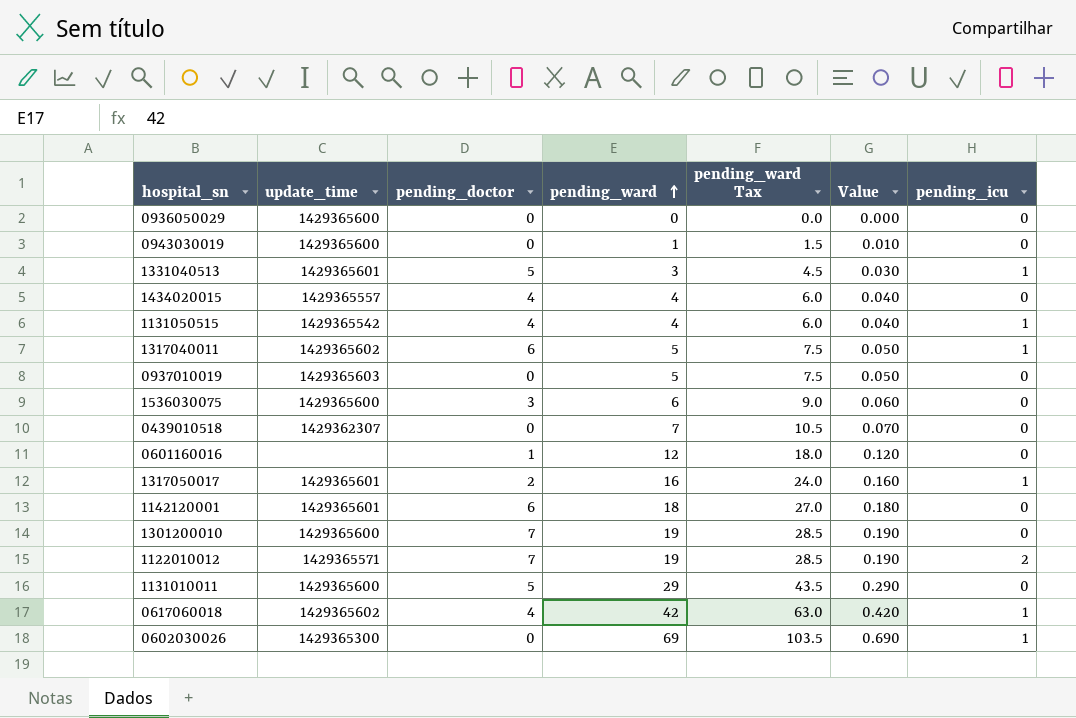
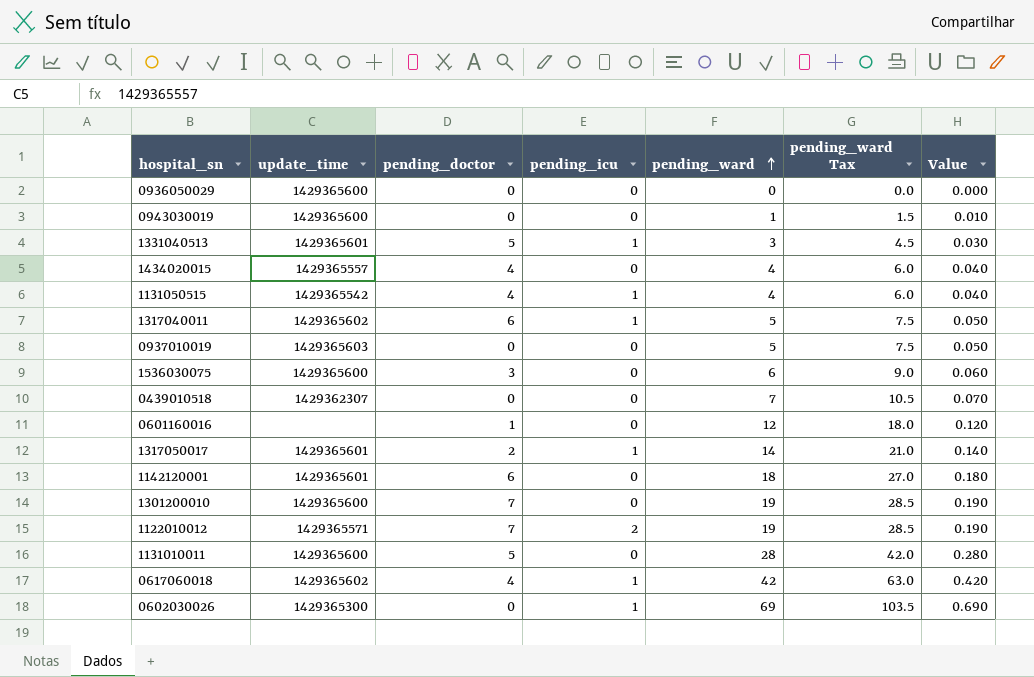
column pending_icu | position: 7 -> 4
1317050017 | pending_ward: 16 -> 14
1317050017 | pending_ward Tax: 24.0 -> 21.0
1317050017 | Value: 0.160 -> 0.140
1131010011 | pending_ward: 29 -> 28
1131010011 | pending_ward Tax: 43.5 -> 42.0
1131010011 | Value: 0.290 -> 0.280

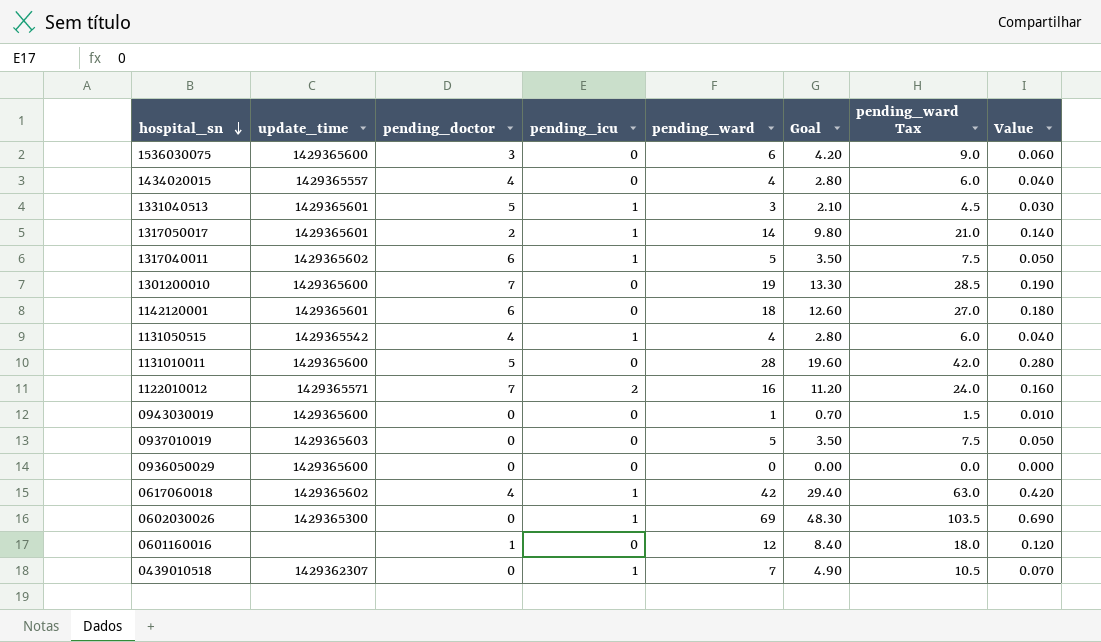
row order: pending_ward ascending -> hospital_sn descending
column Goal | formula: none -> [pending_ward] * 0.7
1122010012 | pending_ward: 19 -> 16
1122010012 | pending_ward Tax: 28.5 -> 24.0
1122010012 | Value: 0.190 -> 0.160
0439010518 | pending_icu: 0 -> 1

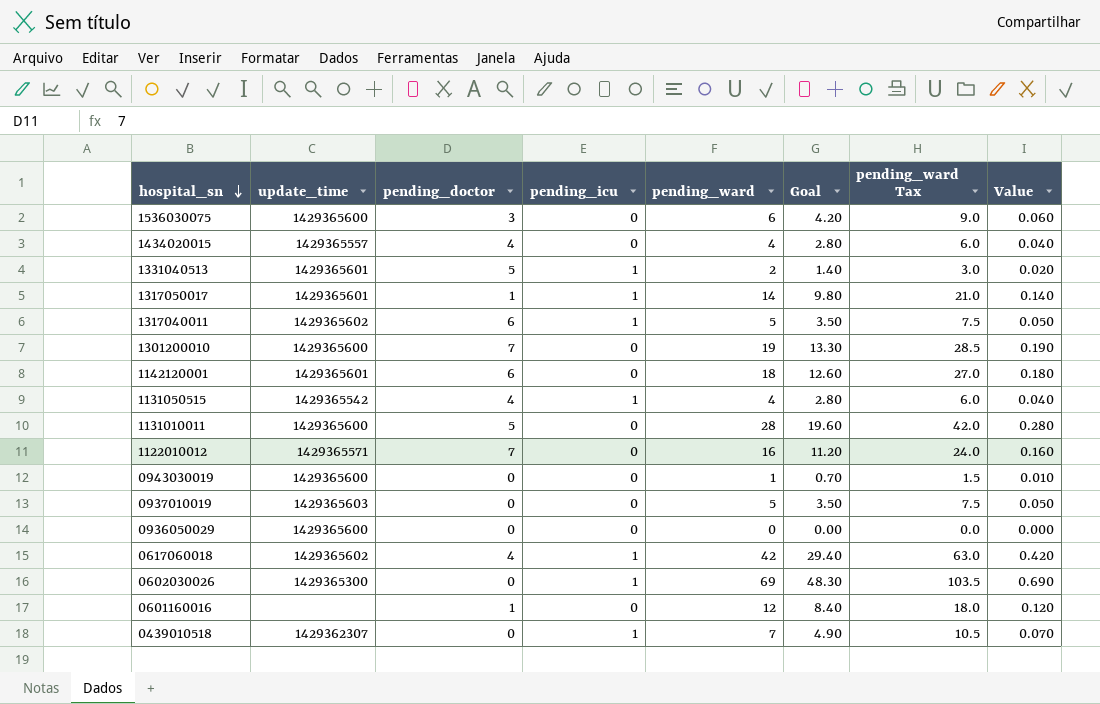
1331040513 | pending_ward: 3 -> 2
1331040513 | Goal: 2.10 -> 1.40
1331040513 | pending_ward Tax: 4.5 -> 3.0
1331040513 | Value: 0.030 -> 0.020
1317050017 | pending_doctor: 2 -> 1
1122010012 | pending_icu: 2 -> 0

